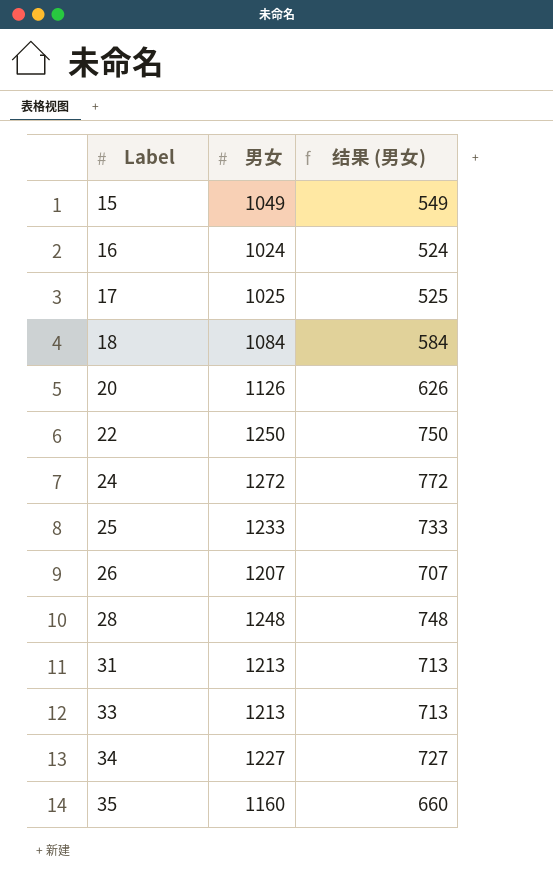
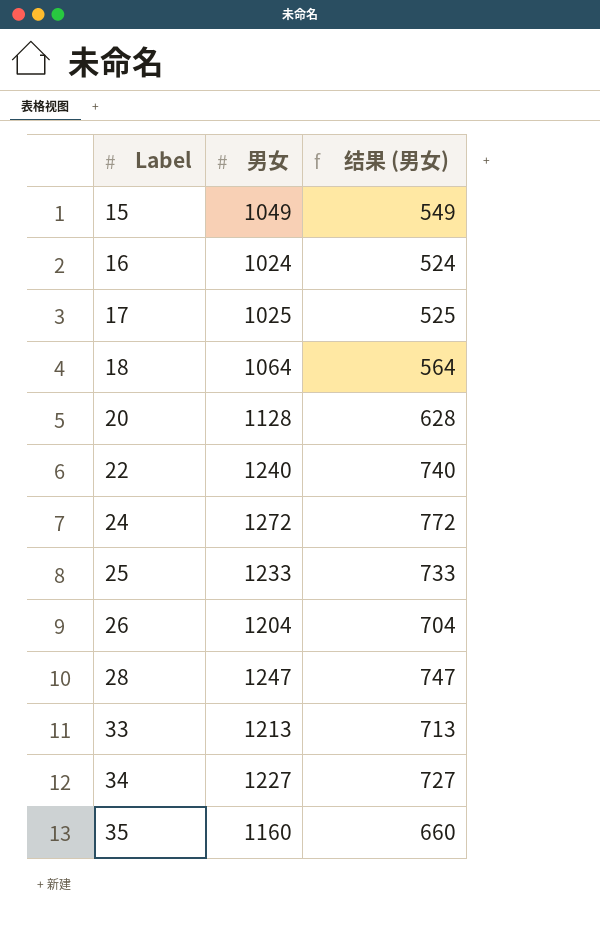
row 31: 1213 | 713 -> none
18 | 男女: 1084 -> 1064
18 | 结果 (男女): 584 -> 564
20 | 男女: 1126 -> 1128
20 | 结果 (男女): 626 -> 628
22 | 男女: 1250 -> 1240
22 | 结果 (男女): 750 -> 740
26 | 男女: 1207 -> 1204
26 | 结果 (男女): 707 -> 704
28 | 男女: 1248 -> 1247
28 | 结果 (男女): 748 -> 747

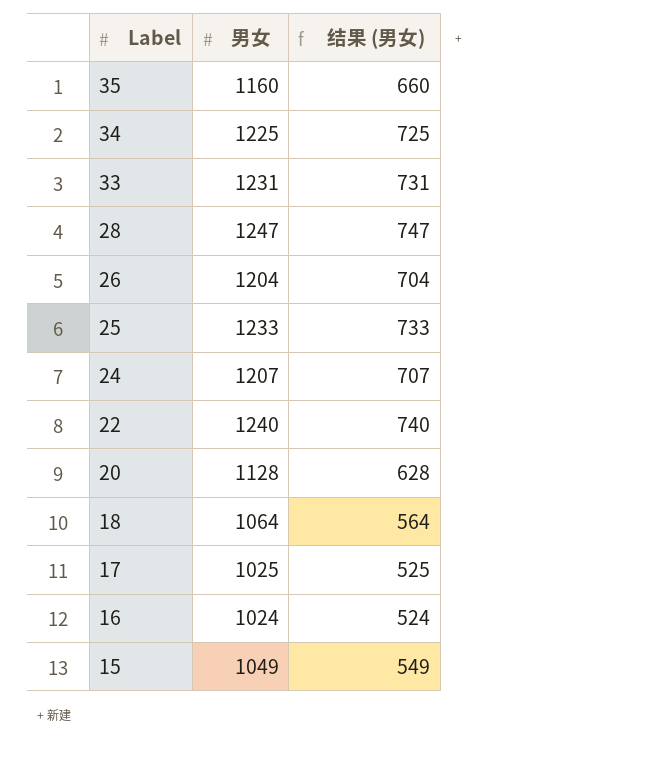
row order: Label ascending -> Label descending
34 | 男女: 1227 -> 1225
34 | 结果 (男女): 727 -> 725
33 | 男女: 1213 -> 1231
33 | 结果 (男女): 713 -> 731
24 | 男女: 1272 -> 1207
24 | 结果 (男女): 772 -> 707

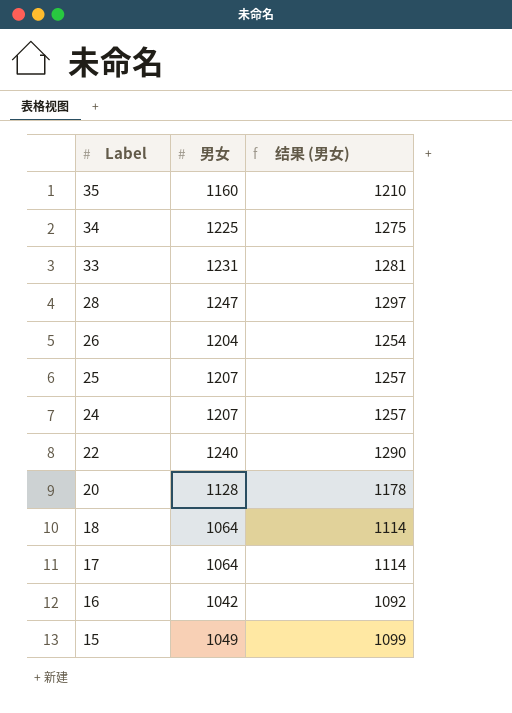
column 结果 (男女) | formula: [男女] - 500 -> [男女] + 50
25 | 男女: 1233 -> 1207
17 | 男女: 1025 -> 1064
16 | 男女: 1024 -> 1042

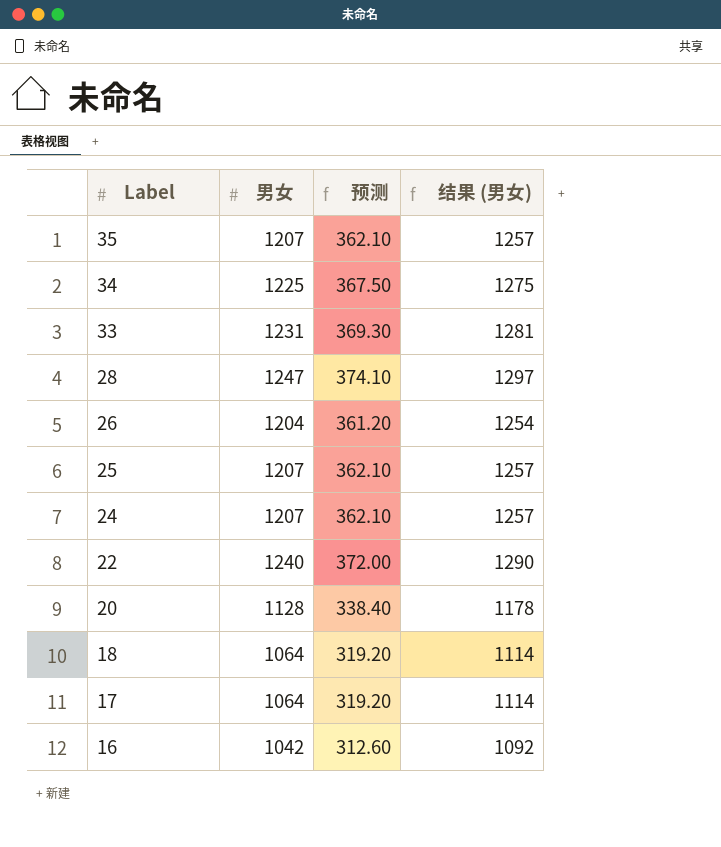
column 预测 | formula: none -> [男女] * 0.3
row 15: 1049 | 1099 -> none
35 | 男女: 1160 -> 1207
35 | 结果 (男女): 1210 -> 1257

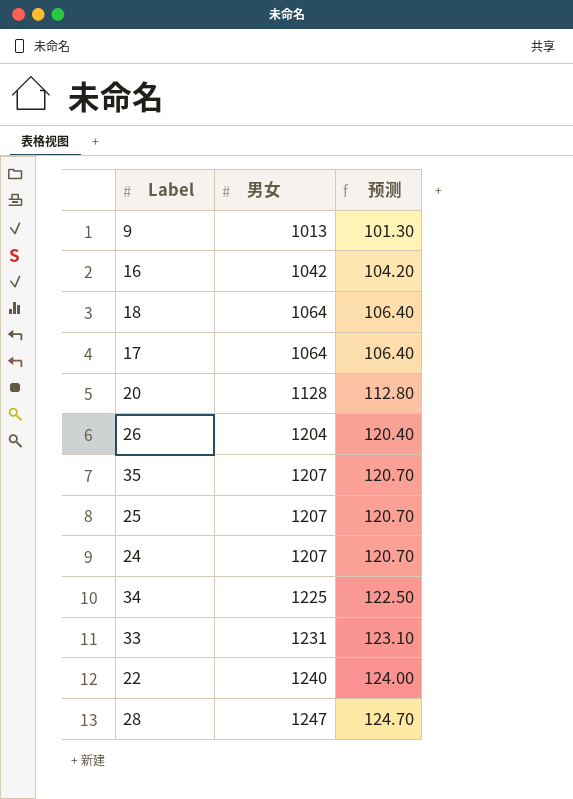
row order: Label descending -> 男女 ascending
column 结果 (男女) | formula: [男女] + 50 -> none
column 预测 | formula: [男女] * 0.3 -> [男女] * 0.1
row 9: none -> 1013 | 101.30

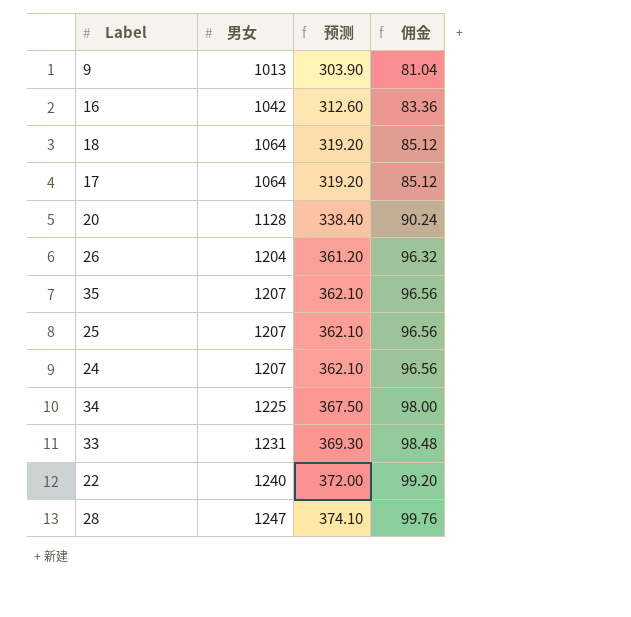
column 预测 | formula: [男女] * 0.1 -> [男女] * 0.3
column 佣金 | formula: none -> [男女] * 0.08

